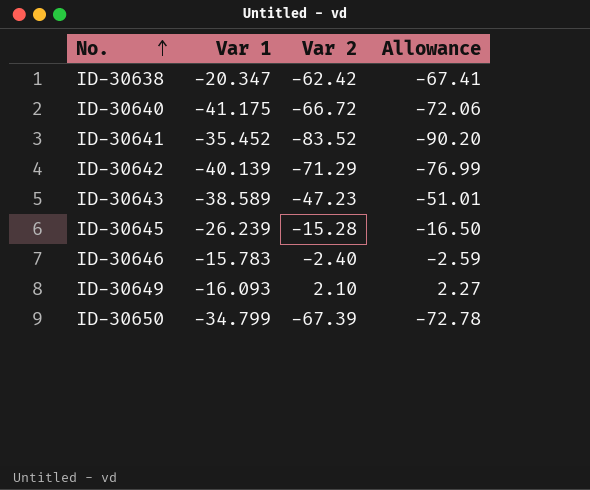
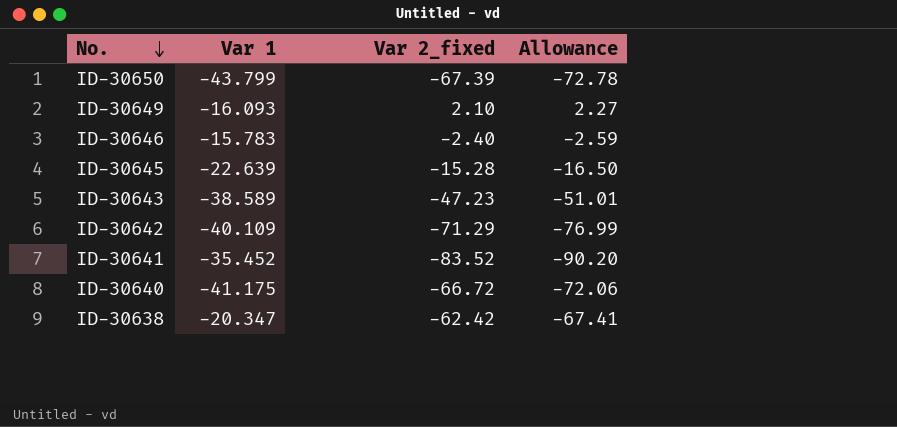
row order: No. ascending -> No. descending
column name: Var 2 -> Var 2_fixed
ID-30650 | Var 1: -34.799 -> -43.799
ID-30645 | Var 1: -26.239 -> -22.639
ID-30642 | Var 1: -40.139 -> -40.109

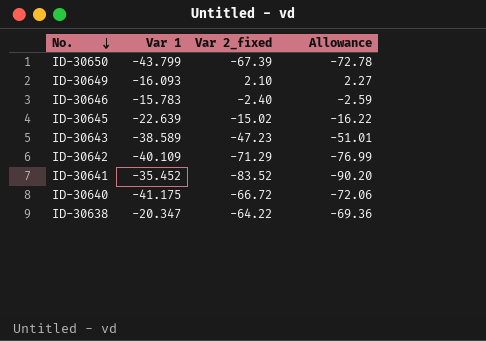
ID-30645 | Var 2_fixed: -15.28 -> -15.02
ID-30645 | Allowance: -16.50 -> -16.22
ID-30638 | Var 2_fixed: -62.42 -> -64.22
ID-30638 | Allowance: -67.41 -> -69.36

